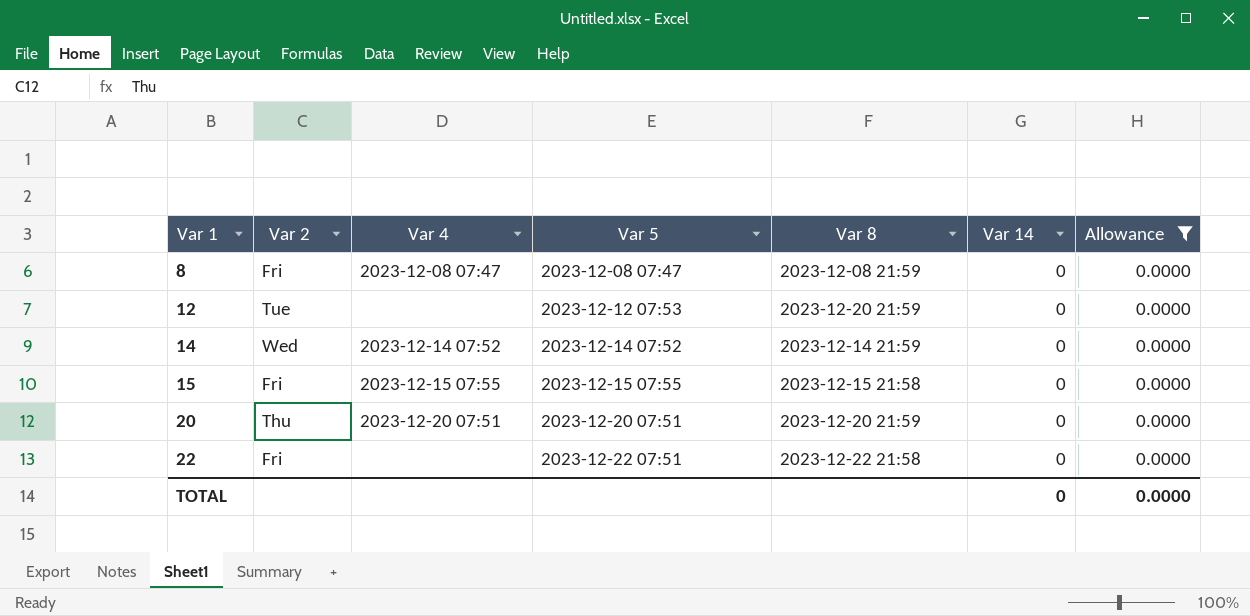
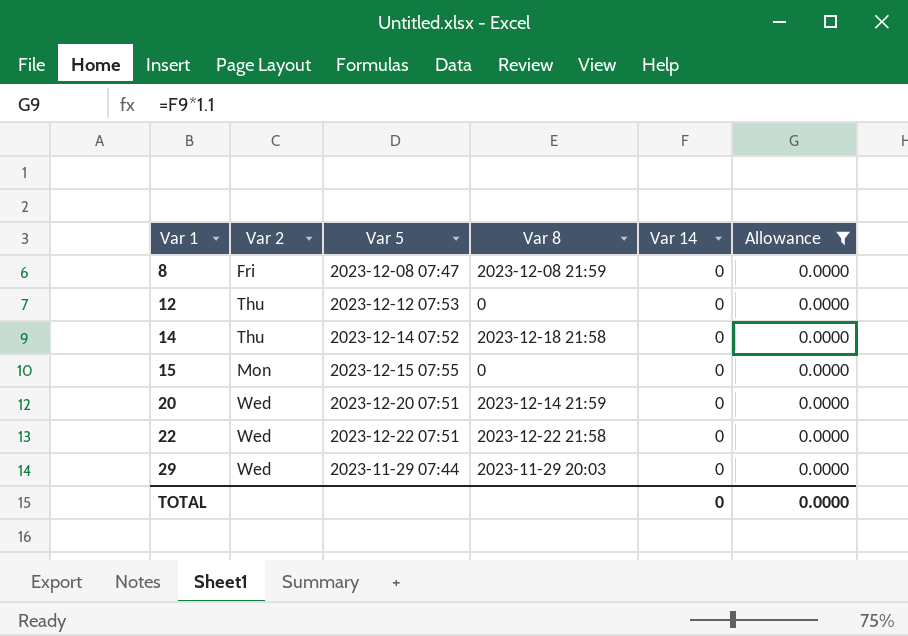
column Var 4 | position: 3 -> none
12 | Var 2: Tue -> Thu
12 | Var 8: 2023-12-20 21:59 -> 0
14 | Var 2: Wed -> Thu
14 | Var 8: 2023-12-14 21:59 -> 2023-12-18 21:58
15 | Var 2: Fri -> Mon
15 | Var 8: 2023-12-15 21:58 -> 0
20 | Var 2: Thu -> Wed
20 | Var 8: 2023-12-20 21:59 -> 2023-12-14 21:59
22 | Var 2: Fri -> Wed
row 29: none -> Wed | 2023-11-29 07:44 | 2023-11-29 20:03 | 0 | 0.0000

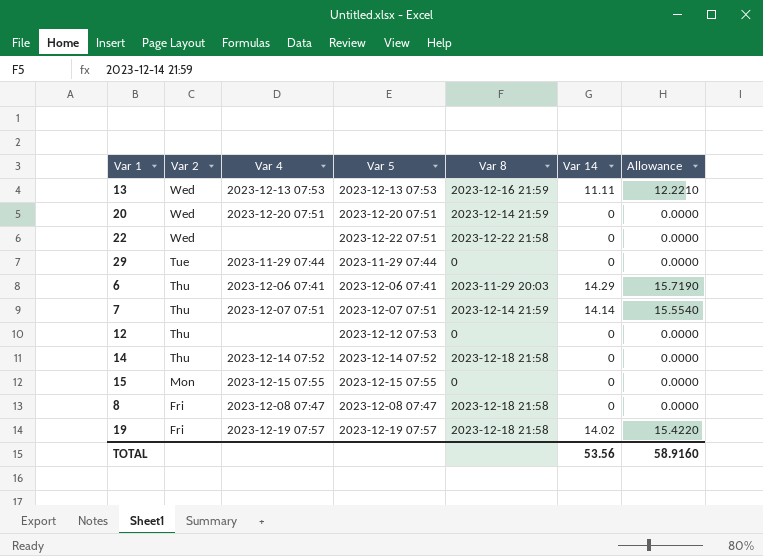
filter: Allowance = 0.0000 -> none
row order: Var 1 ascending -> Var 2 descending
column Var 4 | position: none -> 3
29 | Var 2: Wed -> Tue
29 | Var 8: 2023-11-29 20:03 -> 0
8 | Var 8: 2023-12-08 21:59 -> 2023-12-18 21:58
TOTAL | Var 14: 0 -> 53.56
TOTAL | Allowance: 0.0000 -> 58.9160

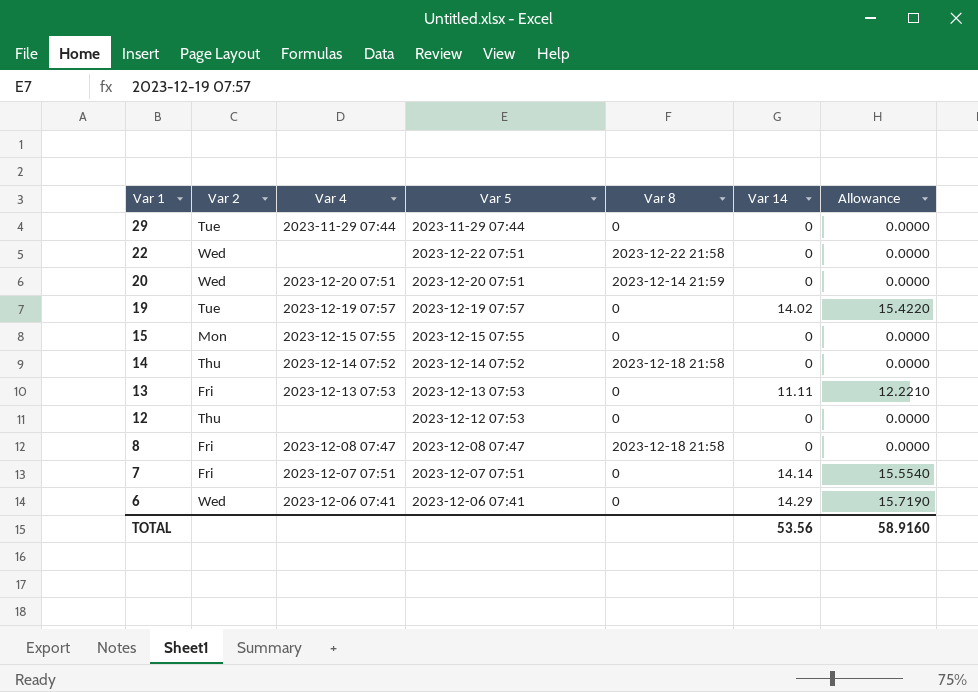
row order: Var 2 descending -> Var 1 descending
19 | Var 2: Fri -> Tue
19 | Var 8: 2023-12-18 21:58 -> 0
13 | Var 2: Wed -> Fri
13 | Var 8: 2023-12-16 21:59 -> 0
7 | Var 2: Thu -> Fri
7 | Var 8: 2023-12-14 21:59 -> 0
6 | Var 2: Thu -> Wed
6 | Var 8: 2023-11-29 20:03 -> 0

